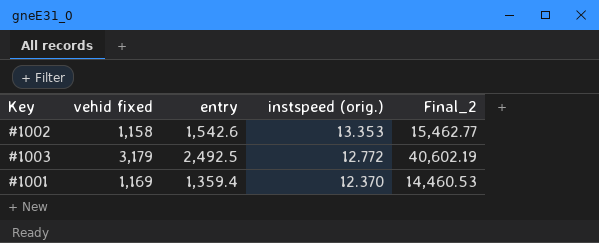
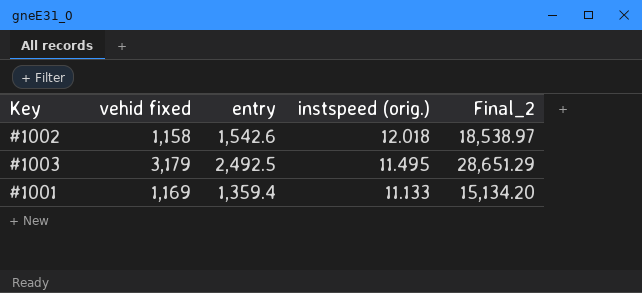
column Final_2 | formula: [vehid fixed] * [instspeed (orig.)] -> [entry] * [instspeed (orig.)]
#1002 | instspeed (orig.): 13.353 -> 12.018
#1003 | instspeed (orig.): 12.772 -> 11.495
#1001 | instspeed (orig.): 12.370 -> 11.133

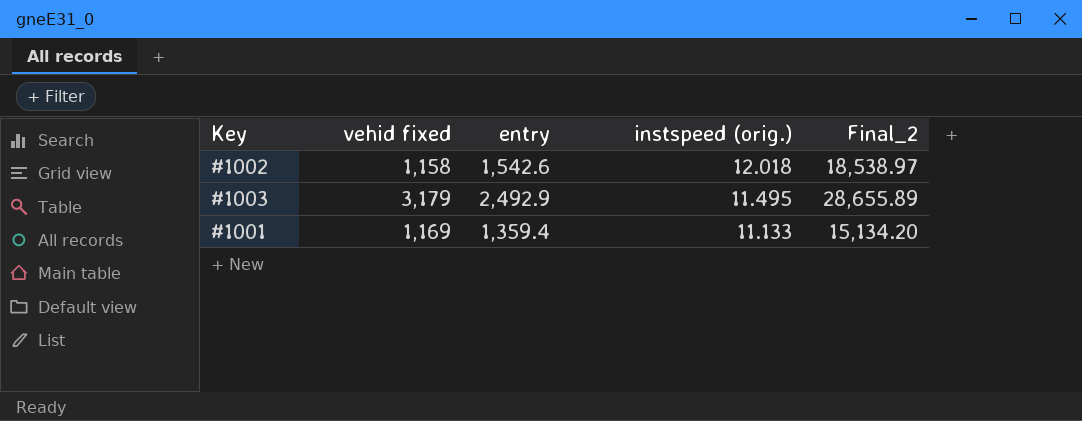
#1003 | entry: 2,492.5 -> 2,492.9
#1003 | Final_2: 28,651.29 -> 28,655.89

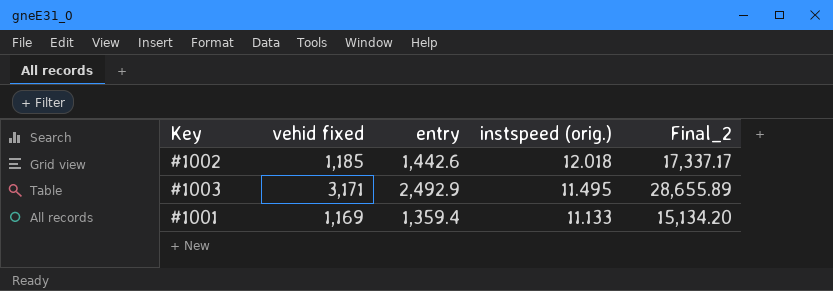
#1002 | vehid fixed: 1,158 -> 1,185
#1002 | entry: 1,542.6 -> 1,442.6
#1002 | Final_2: 18,538.97 -> 17,337.17
#1003 | vehid fixed: 3,179 -> 3,171

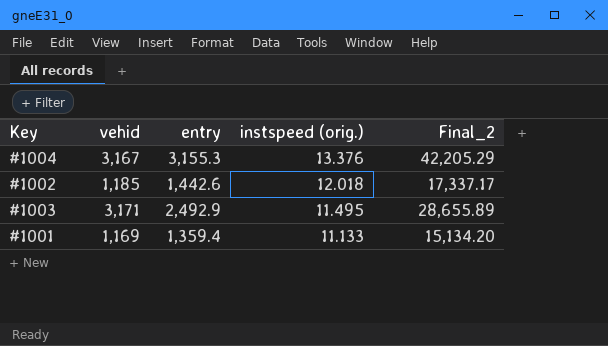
column name: vehid fixed -> vehid
row #1004: none -> 3,167 | 3,155.3 | 13.376 | 42,205.29

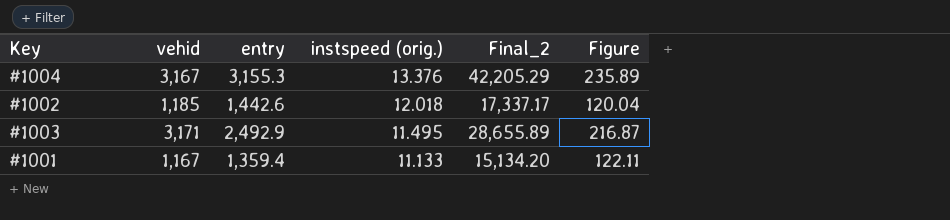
column Figure | formula: none -> [entry] / [instspeed (orig.)]
#1001 | vehid: 1,169 -> 1,167

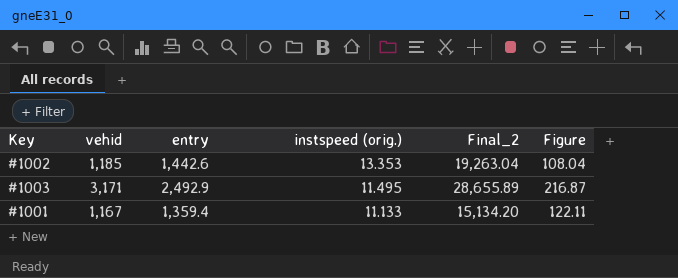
row #1004: 3,167 | 3,155.3 | 13.376 | 42,205.29 | 235.89 -> none
#1002 | instspeed (orig.): 12.018 -> 13.353
#1002 | Final_2: 17,337.17 -> 19,263.04
#1002 | Figure: 120.04 -> 108.04

